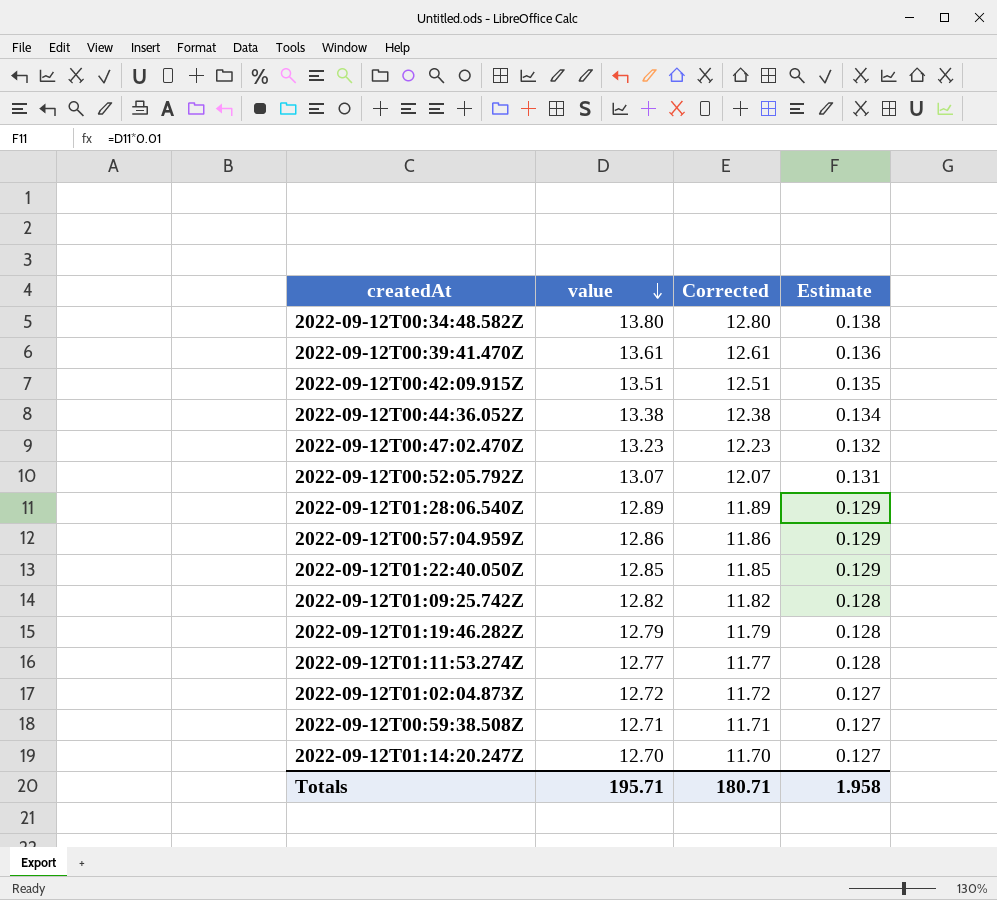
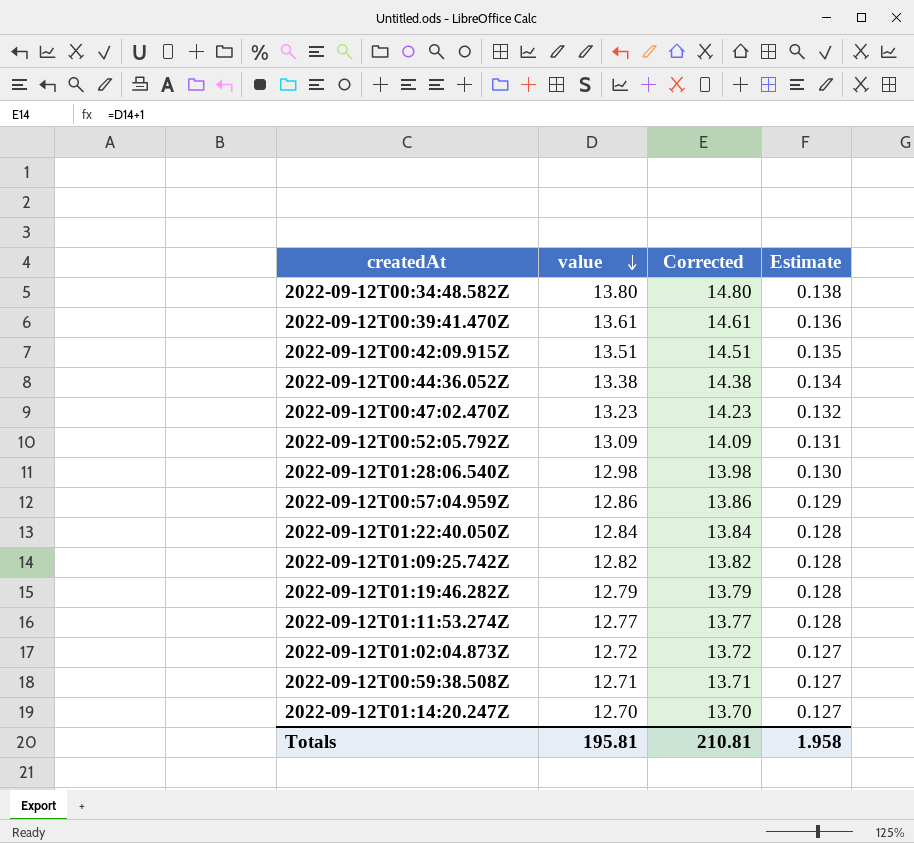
column Corrected | formula: [value] - 1 -> [value] + 1
2022-09-12T00:52:05.792Z | value: 13.07 -> 13.09
2022-09-12T01:28:06.540Z | value: 12.89 -> 12.98
2022-09-12T01:28:06.540Z | Estimate: 0.129 -> 0.130
2022-09-12T01:22:40.050Z | value: 12.85 -> 12.84
2022-09-12T01:22:40.050Z | Estimate: 0.129 -> 0.128
Totals | value: 195.71 -> 195.81
Totals | Corrected: 180.71 -> 210.81

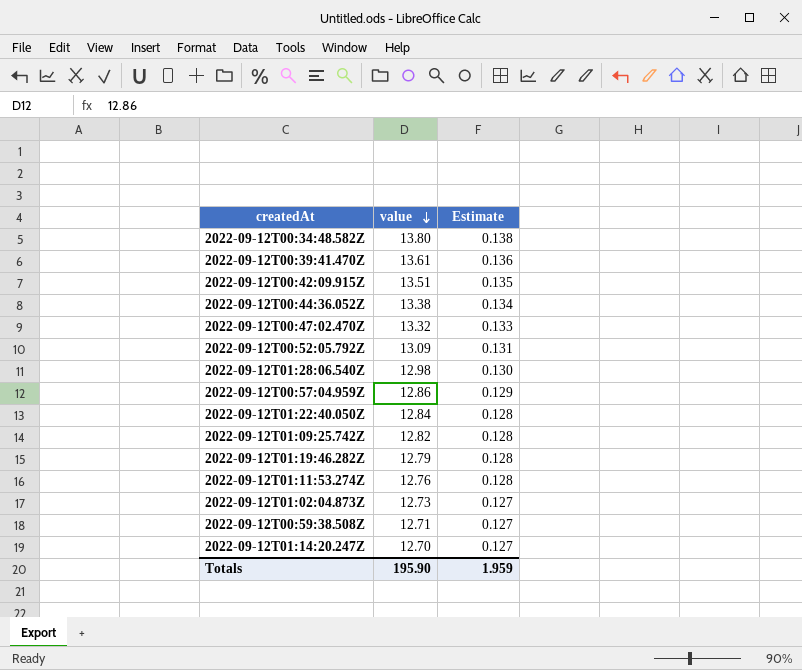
column Corrected | formula: [value] + 1 -> none
2022-09-12T00:47:02.470Z | value: 13.23 -> 13.32
2022-09-12T00:47:02.470Z | Estimate: 0.132 -> 0.133
2022-09-12T01:11:53.274Z | value: 12.77 -> 12.76
2022-09-12T01:02:04.873Z | value: 12.72 -> 12.73
Totals | value: 195.81 -> 195.90
Totals | Estimate: 1.958 -> 1.959

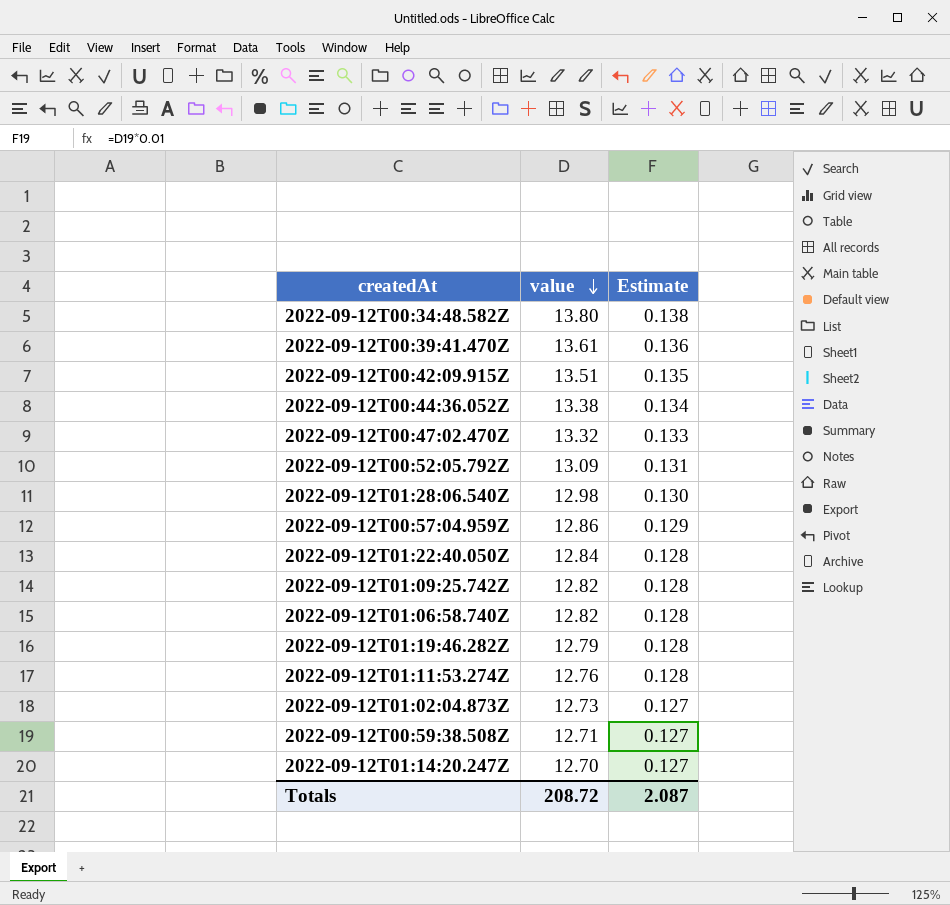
row 2022-09-12T01:06:58.740Z: none -> 12.82 | 0.128
Totals | value: 195.90 -> 208.72
Totals | Estimate: 1.959 -> 2.087

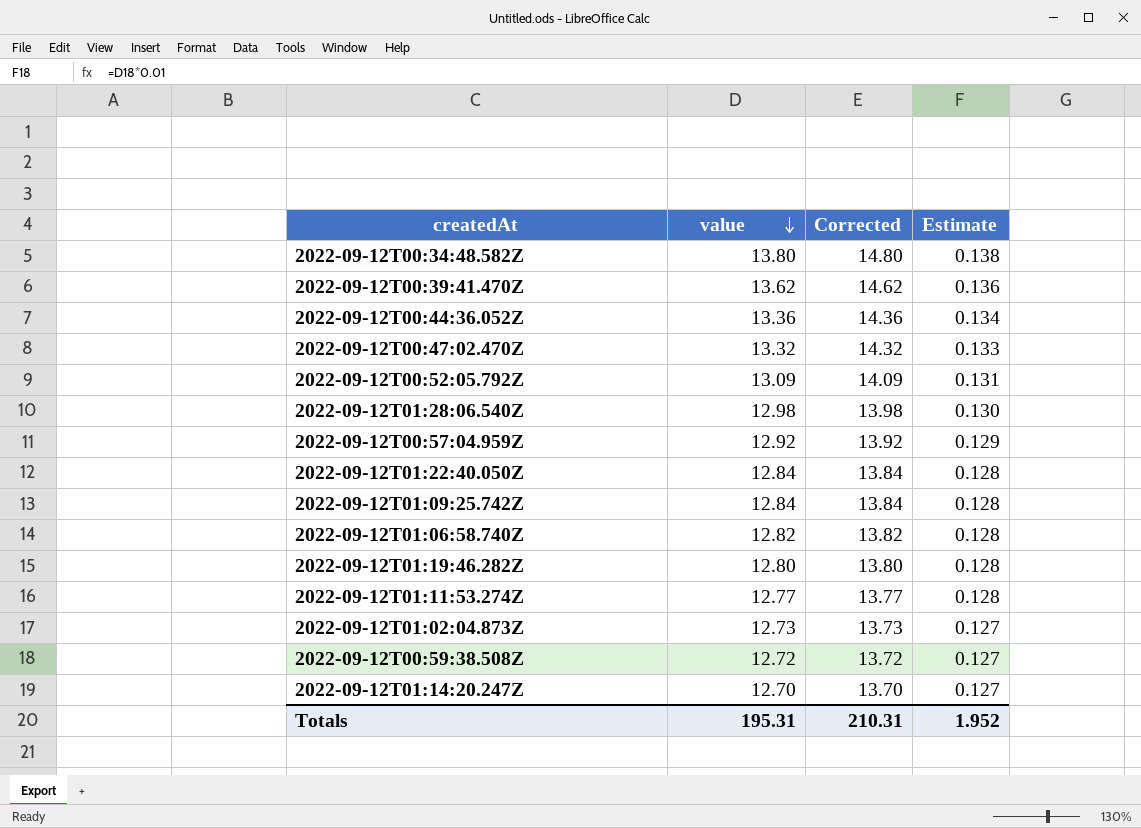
column Corrected | formula: none -> [value] + 1
row 2022-09-12T00:42:09.915Z: 13.51 | 0.135 -> none
2022-09-12T00:39:41.470Z | value: 13.61 -> 13.62
2022-09-12T00:44:36.052Z | value: 13.38 -> 13.36
2022-09-12T00:57:04.959Z | value: 12.86 -> 12.92
2022-09-12T01:09:25.742Z | value: 12.82 -> 12.84
2022-09-12T01:19:46.282Z | value: 12.79 -> 12.80
2022-09-12T01:11:53.274Z | value: 12.76 -> 12.77
2022-09-12T00:59:38.508Z | value: 12.71 -> 12.72
Totals | value: 208.72 -> 195.31
Totals | Estimate: 2.087 -> 1.952

